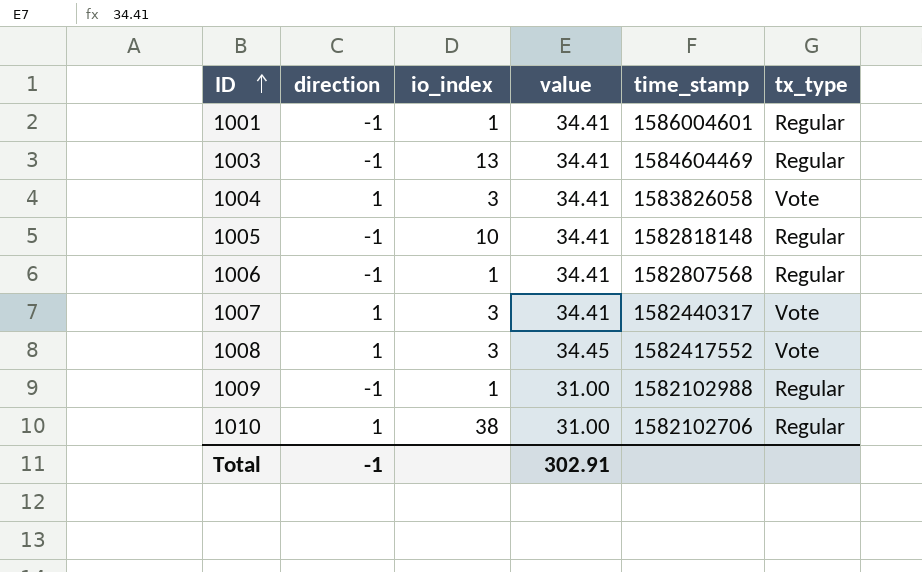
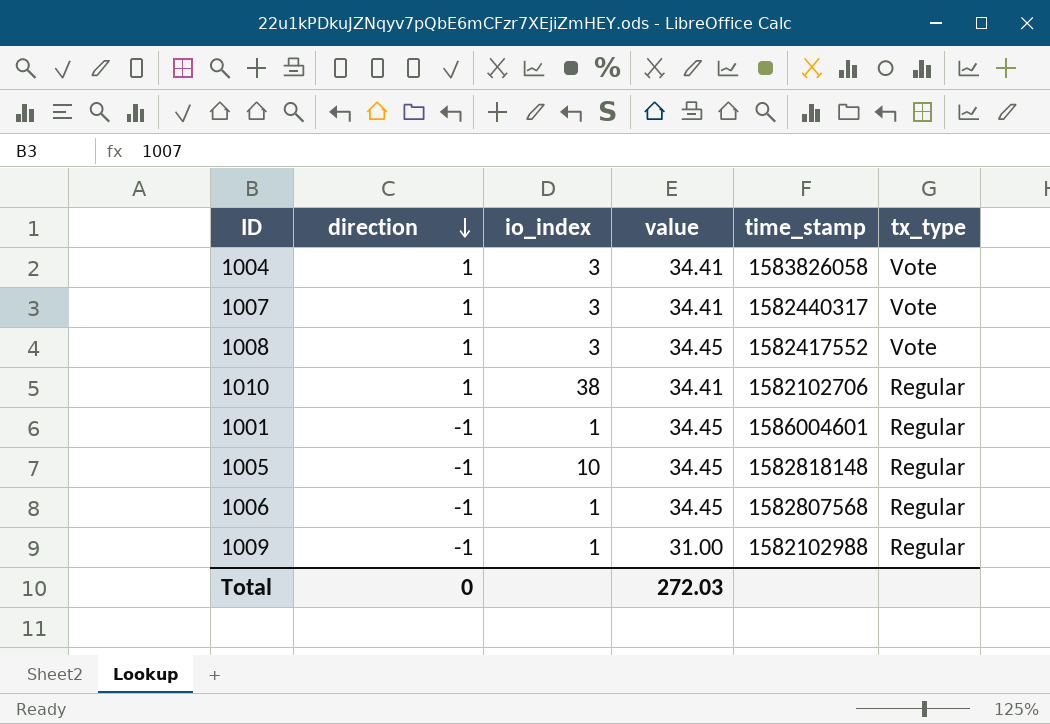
row order: ID ascending -> direction descending
row 1003: -1 | 13 | 34.41 | 1584604469 | Regular -> none
1010 | value: 31.00 -> 34.41
1001 | value: 34.41 -> 34.45
1005 | value: 34.41 -> 34.45
1006 | value: 34.41 -> 34.45
Total | direction: -1 -> 0
Total | value: 302.91 -> 272.03

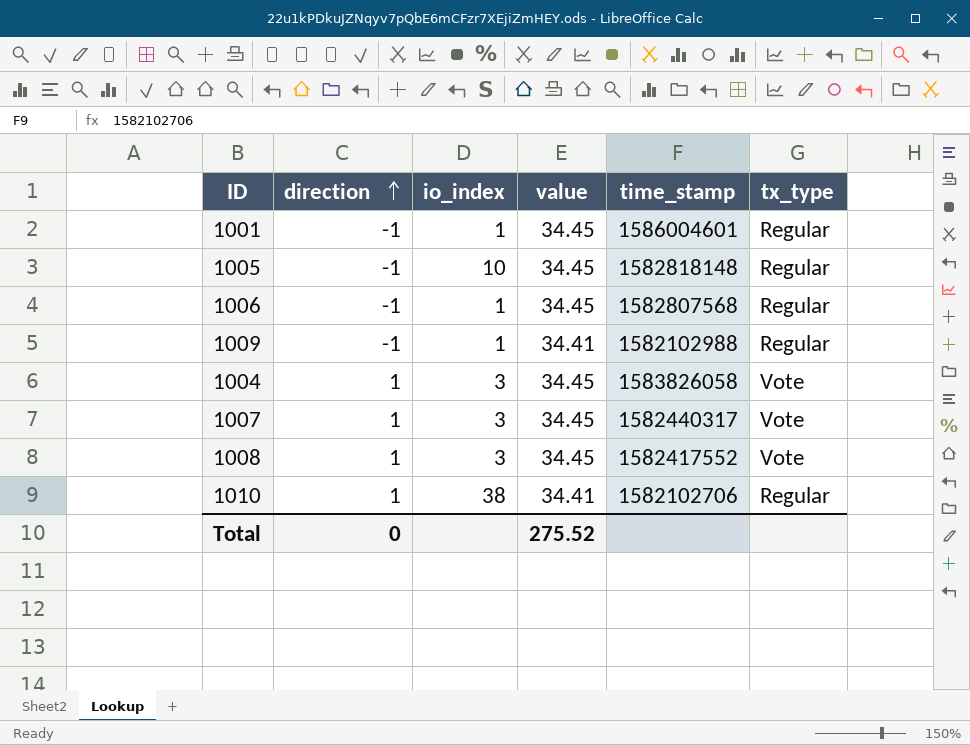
row order: direction descending -> direction ascending
1009 | value: 31.00 -> 34.41
1004 | value: 34.41 -> 34.45
1007 | value: 34.41 -> 34.45
Total | value: 272.03 -> 275.52

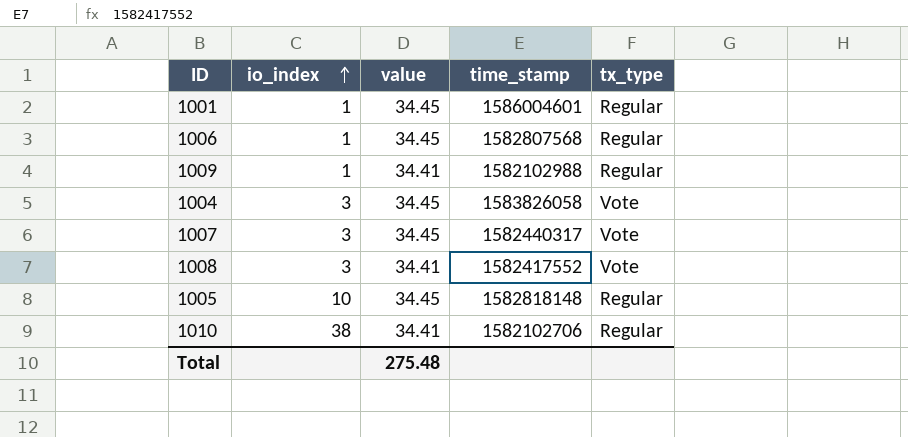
row order: direction ascending -> io_index ascending
column direction | position: 2 -> none
1008 | value: 34.45 -> 34.41
Total | value: 275.52 -> 275.48

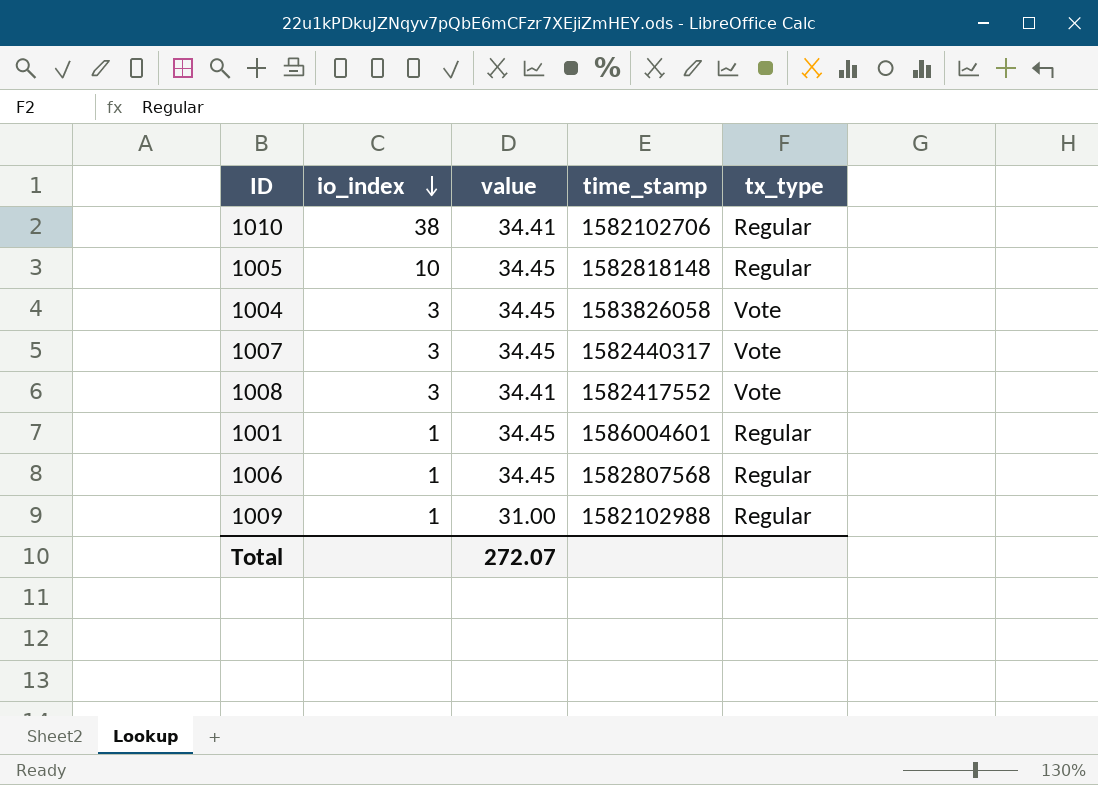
row order: io_index ascending -> io_index descending
1009 | value: 34.41 -> 31.00
Total | value: 275.48 -> 272.07

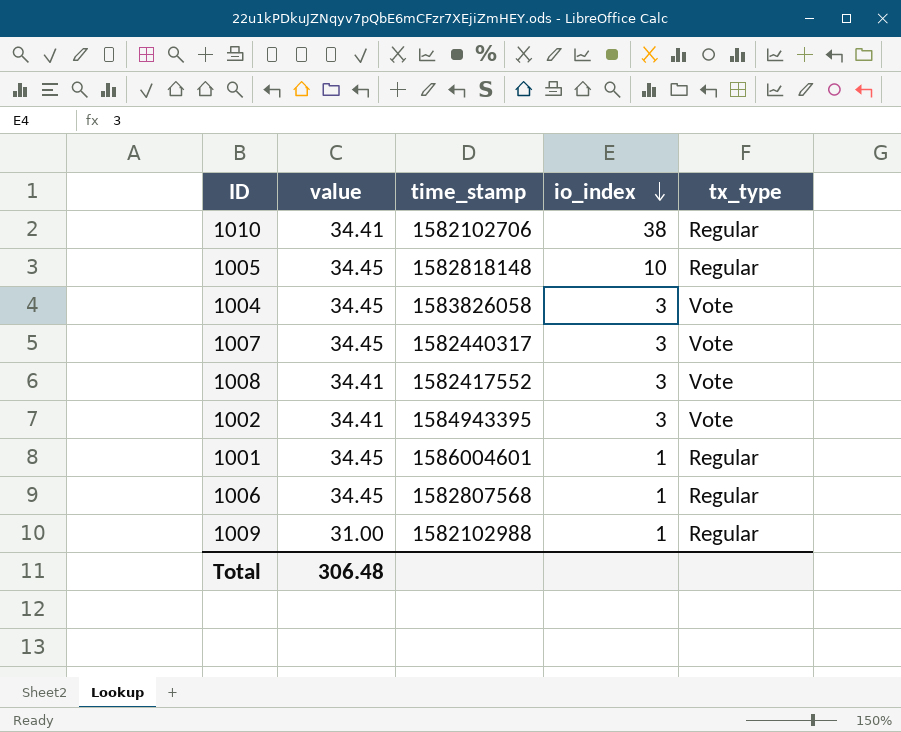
column io_index | position: 2 -> 4
row 1002: none -> 34.41 | 1584943395 | 3 | Vote
Total | value: 272.07 -> 306.48

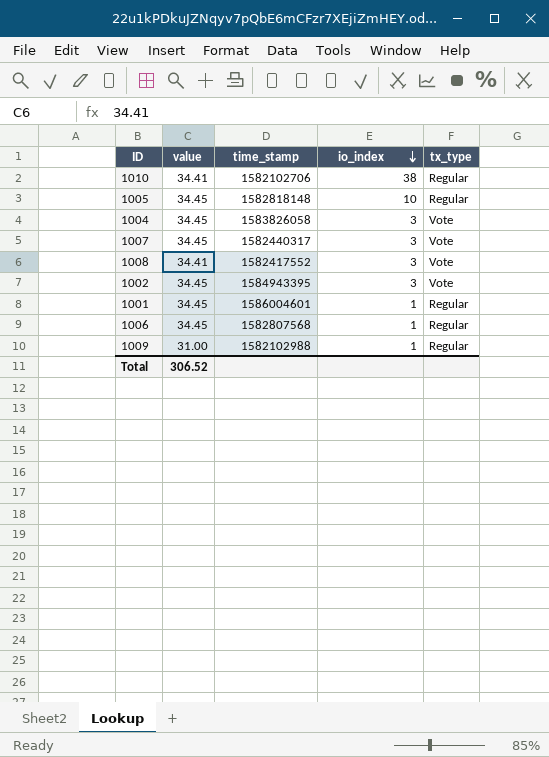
1002 | value: 34.41 -> 34.45
Total | value: 306.48 -> 306.52

